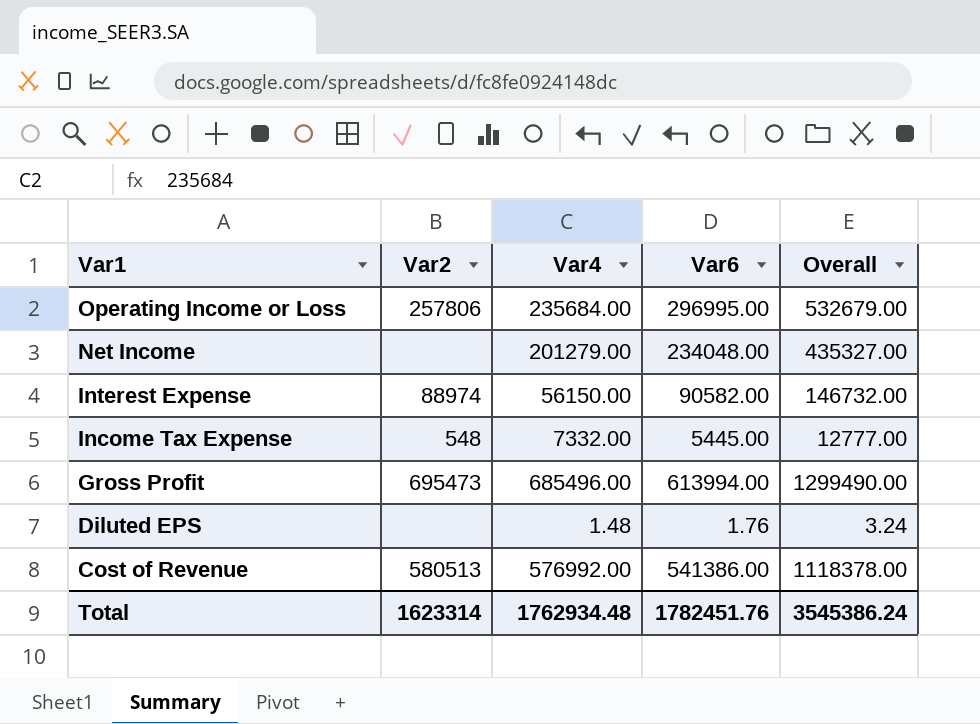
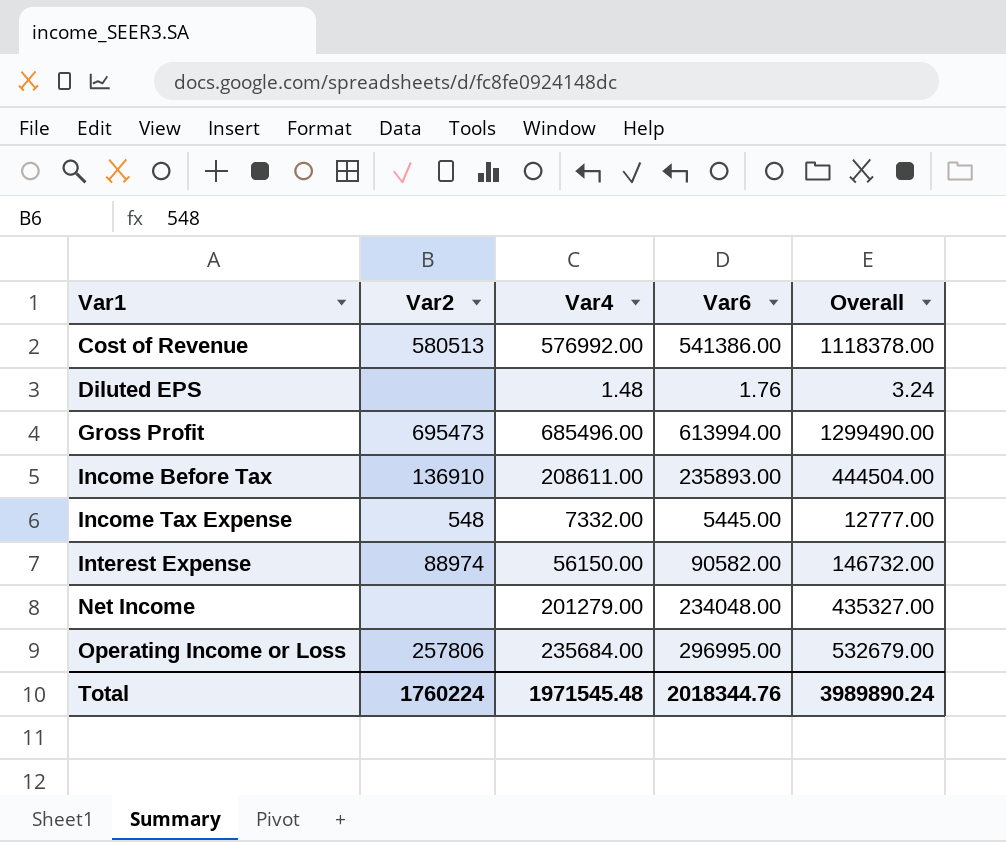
row order: Var1 descending -> Var1 ascending
row Income Before Tax: none -> 136910 | 208611.00 | 235893.00 | 444504.00
Total | Var2: 1623314 -> 1760224
Total | Var4: 1762934.48 -> 1971545.48
Total | Var6: 1782451.76 -> 2018344.76
Total | Overall: 3545386.24 -> 3989890.24

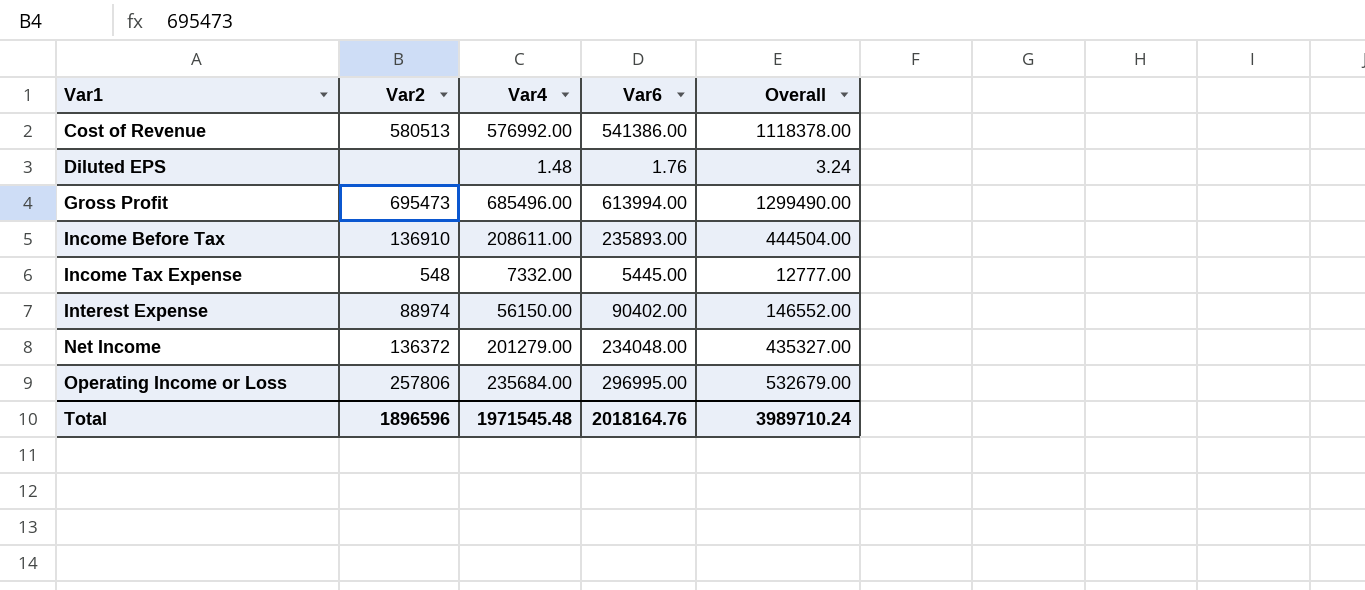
Interest Expense | Var6: 90582.00 -> 90402.00
Interest Expense | Overall: 146732.00 -> 146552.00
Net Income | Var2: none -> 136372
Total | Var2: 1760224 -> 1896596
Total | Var6: 2018344.76 -> 2018164.76
Total | Overall: 3989890.24 -> 3989710.24

